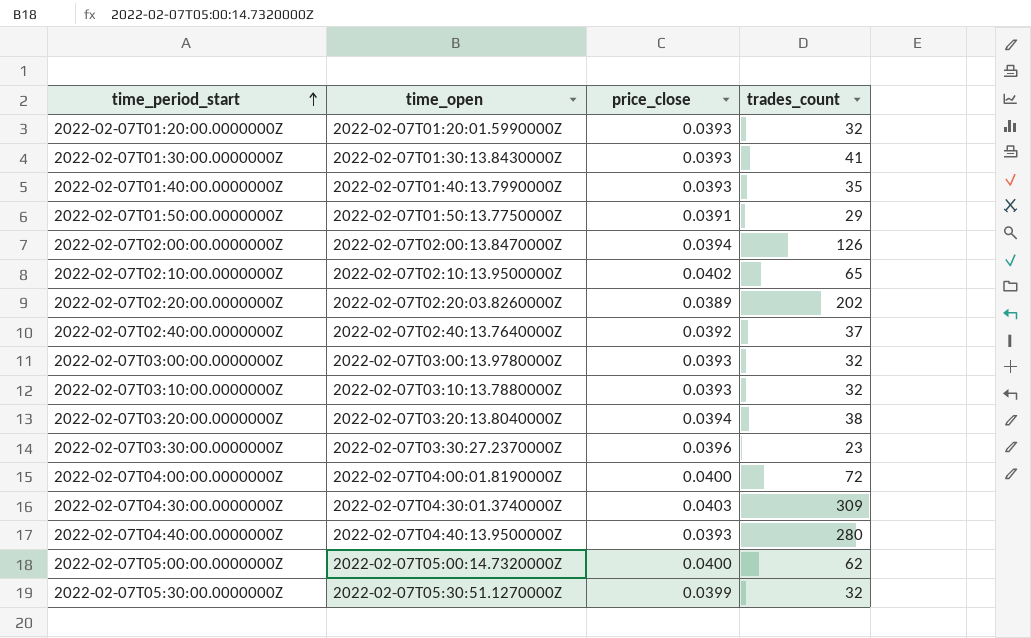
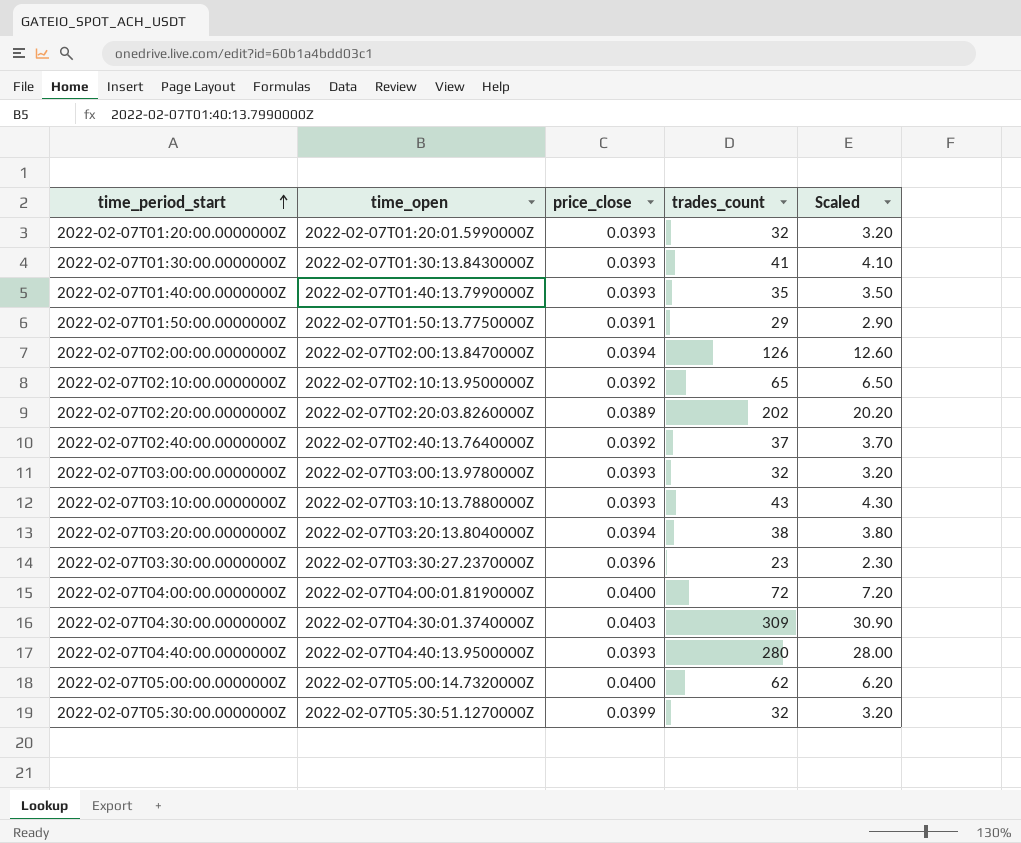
column Scaled | formula: none -> [trades_count] * 0.1
2022-02-07T02:10:00.0000000Z | price_close: 0.0402 -> 0.0392
2022-02-07T03:10:00.0000000Z | trades_count: 32 -> 43

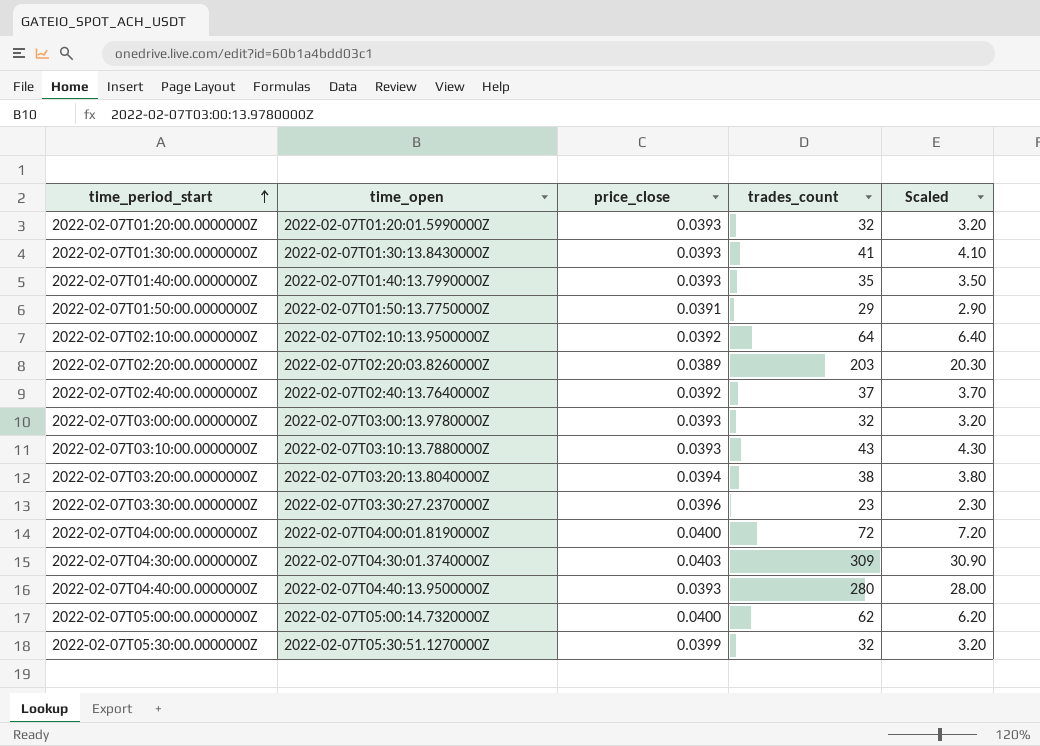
row 2022-02-07T02:00:00.0000000Z: 2022-02-07T02:00:13.8470000Z | 0.0394 | 126 | 12.60 -> none
2022-02-07T02:10:00.0000000Z | trades_count: 65 -> 64
2022-02-07T02:10:00.0000000Z | Scaled: 6.50 -> 6.40
2022-02-07T02:20:00.0000000Z | trades_count: 202 -> 203
2022-02-07T02:20:00.0000000Z | Scaled: 20.20 -> 20.30

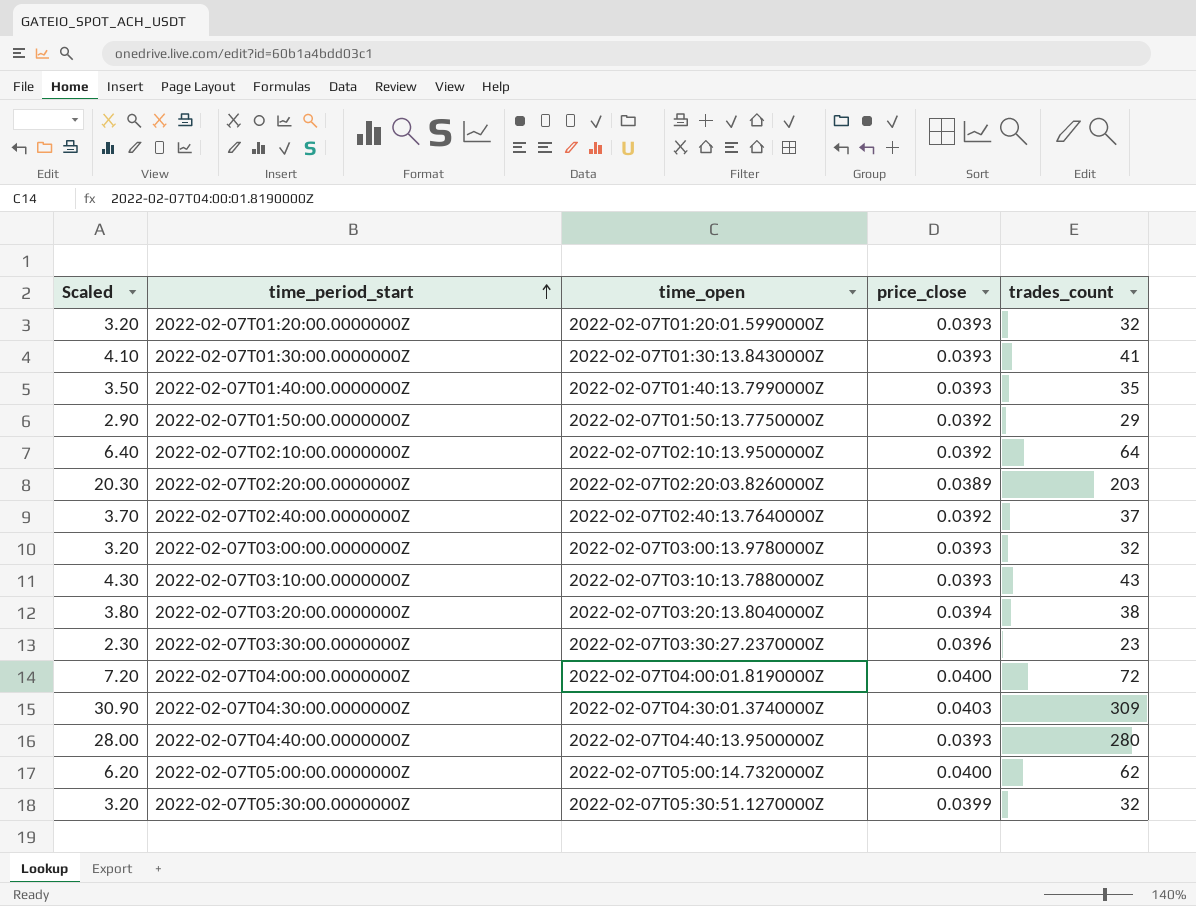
column Scaled | position: 5 -> 1
2022-02-07T01:50:00.0000000Z | price_close: 0.0391 -> 0.0392

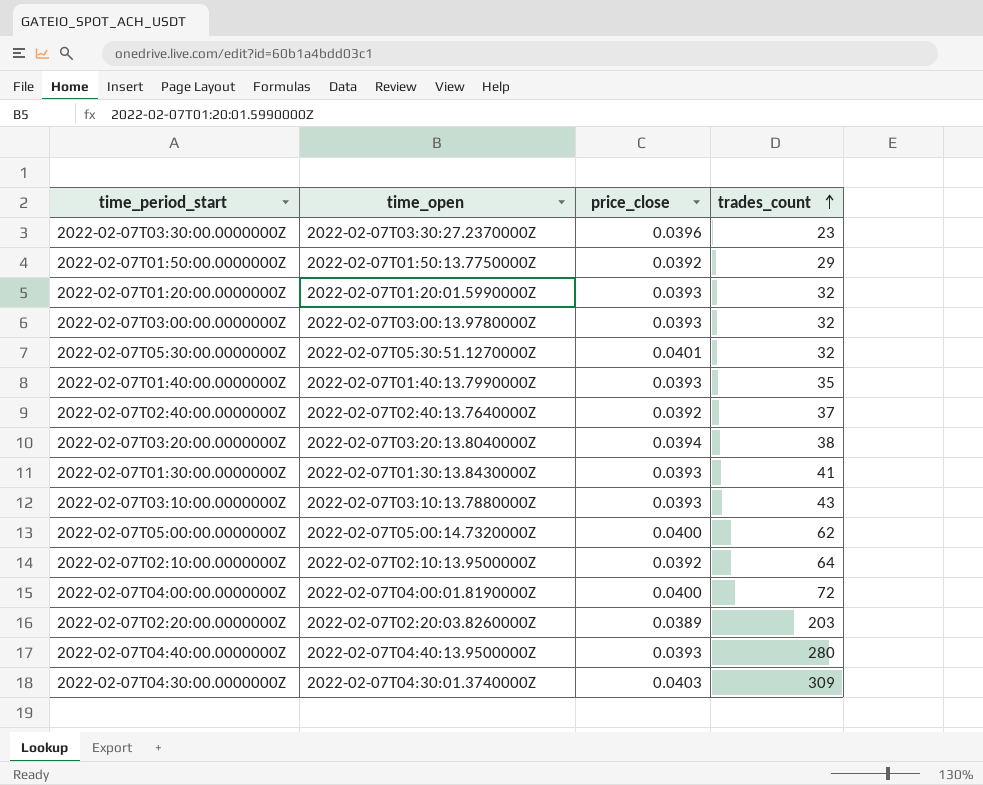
row order: time_period_start ascending -> trades_count ascending
column Scaled | formula: [trades_count] * 0.1 -> none
2022-02-07T05:30:00.0000000Z | price_close: 0.0399 -> 0.0401

